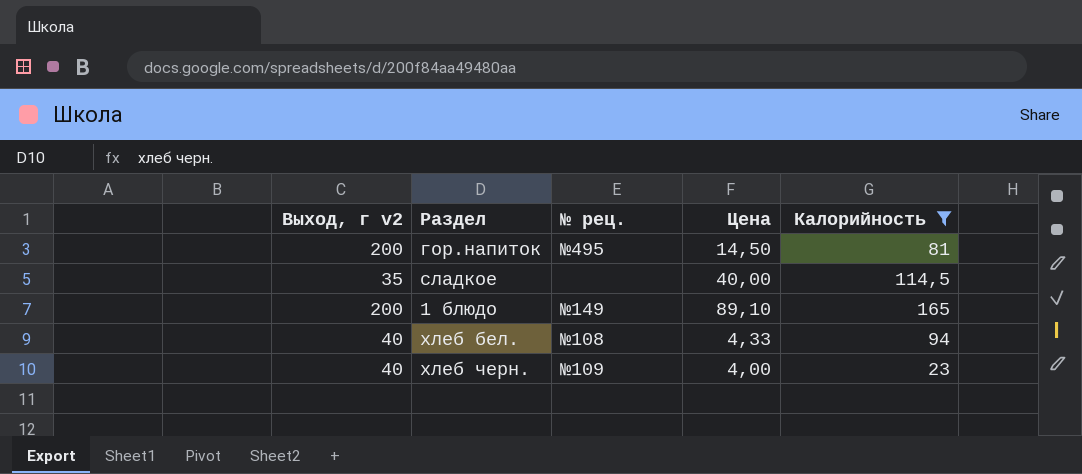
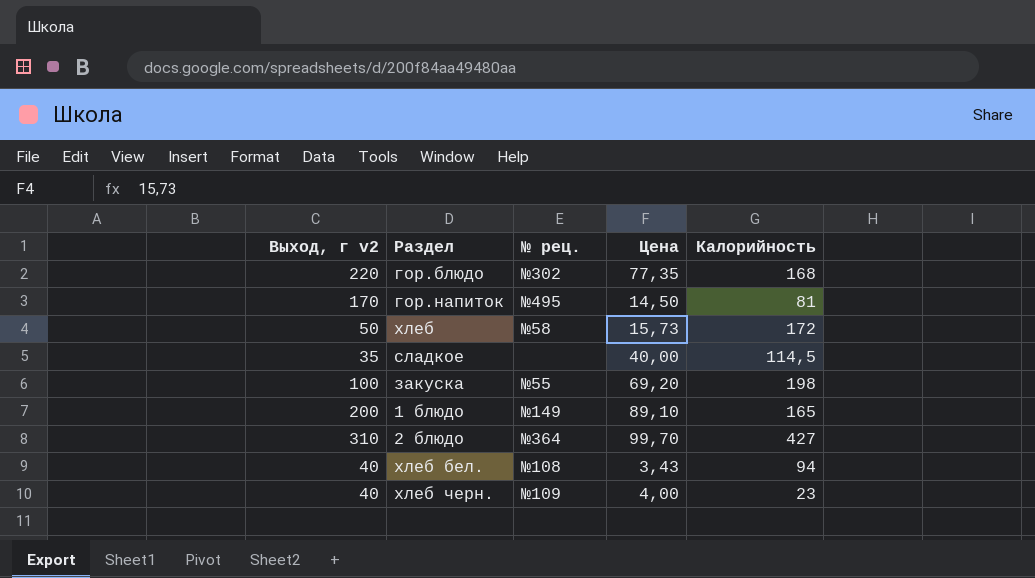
filter: Калорийность <= 165 -> none
гор.напиток | Выход, г v2: 200 -> 170
хлеб бел. | Цена: 4,33 -> 3,43

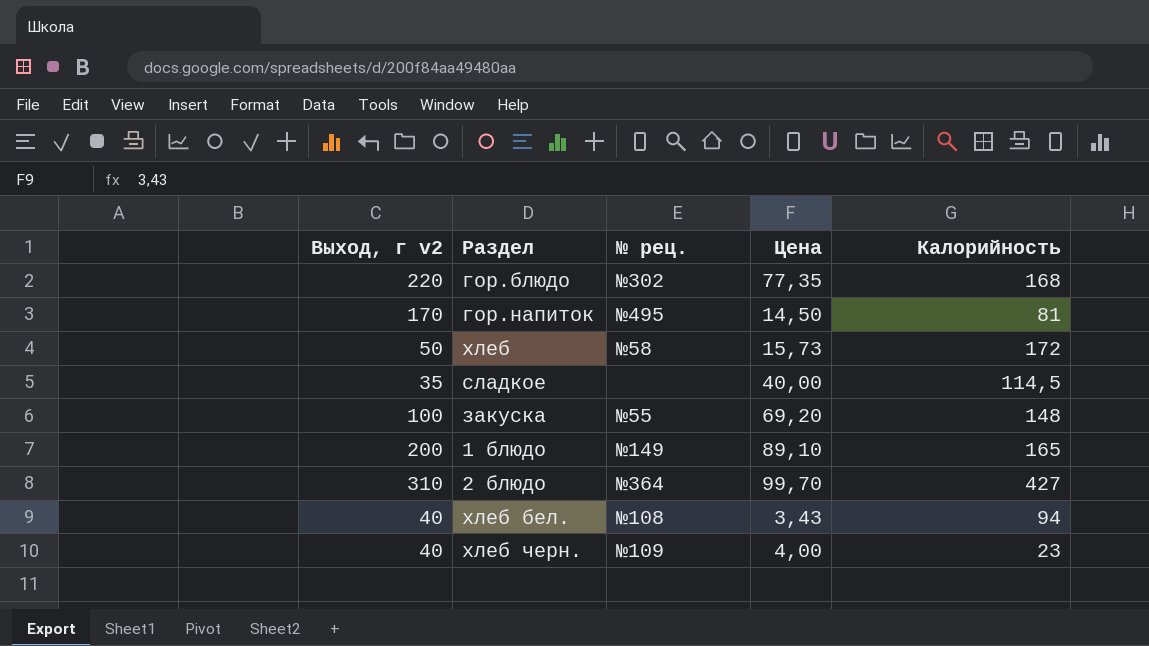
закуска | Калорийность: 198 -> 148

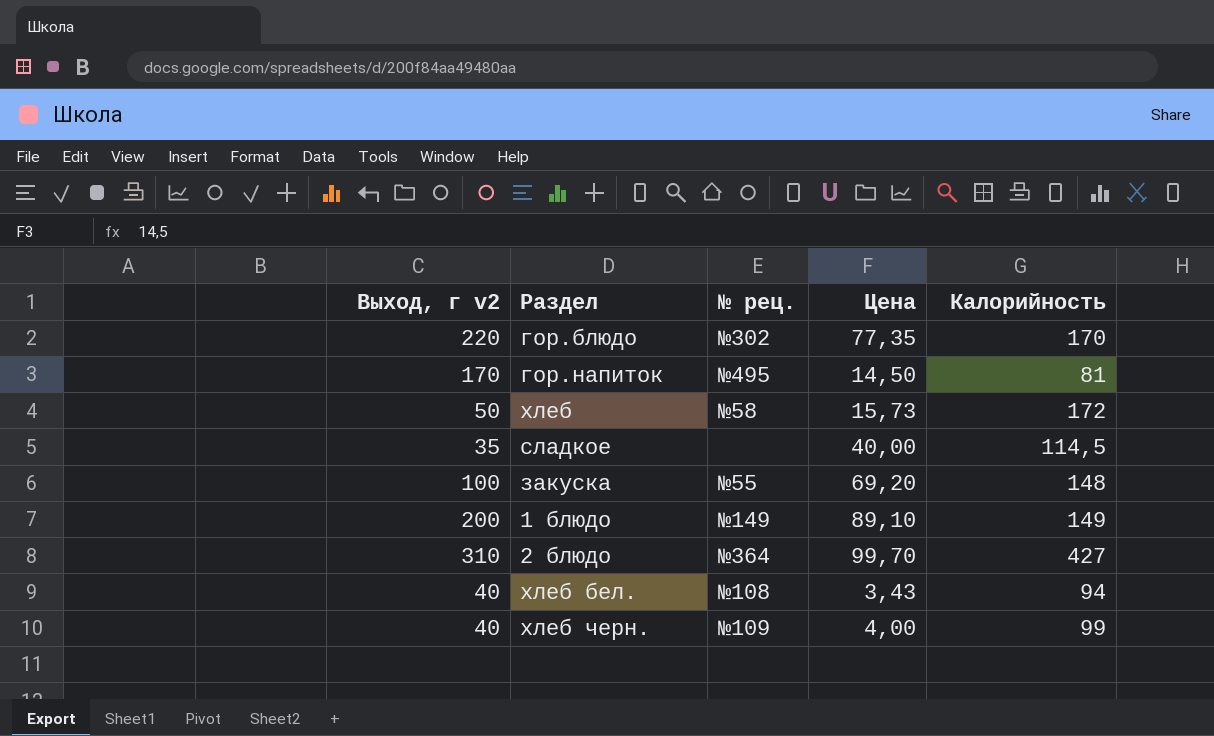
гор.блюдо | Калорийность: 168 -> 170
1 блюдо | Калорийность: 165 -> 149
хлеб черн. | Калорийность: 23 -> 99

